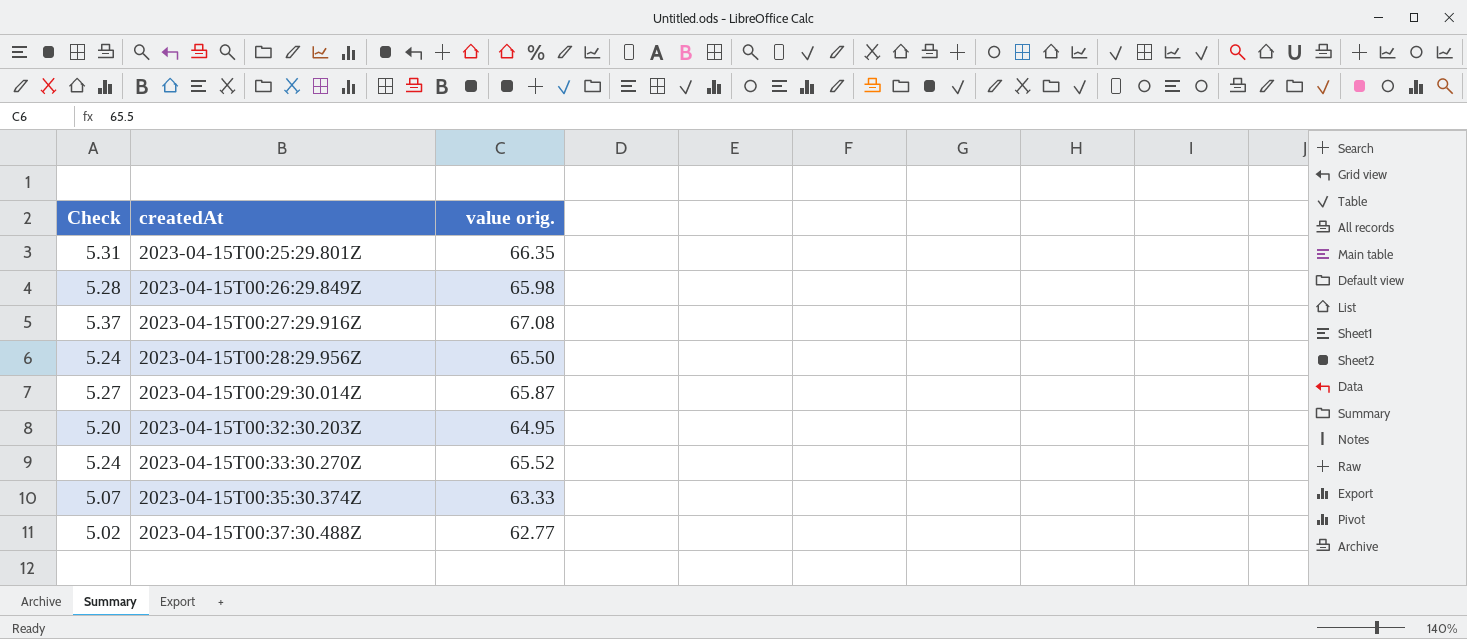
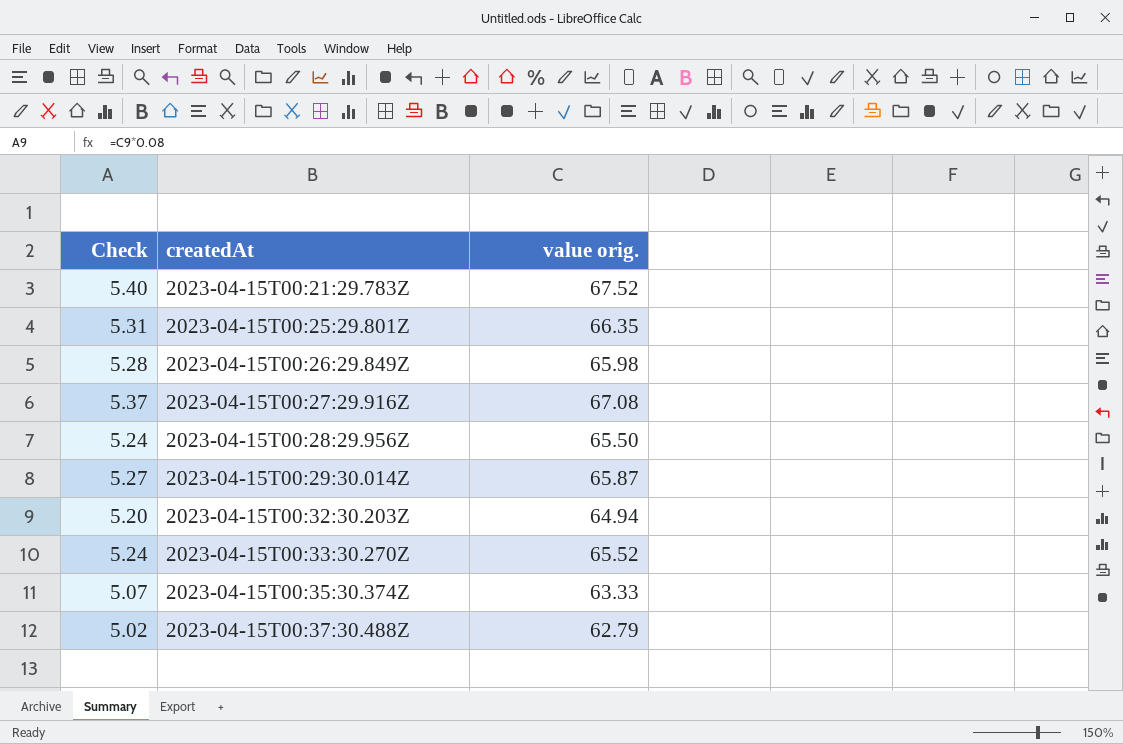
row 2023-04-15T00:21:29.783Z: none -> 5.40 | 67.52
2023-04-15T00:32:30.203Z | value orig.: 64.95 -> 64.94
2023-04-15T00:37:30.488Z | value orig.: 62.77 -> 62.79

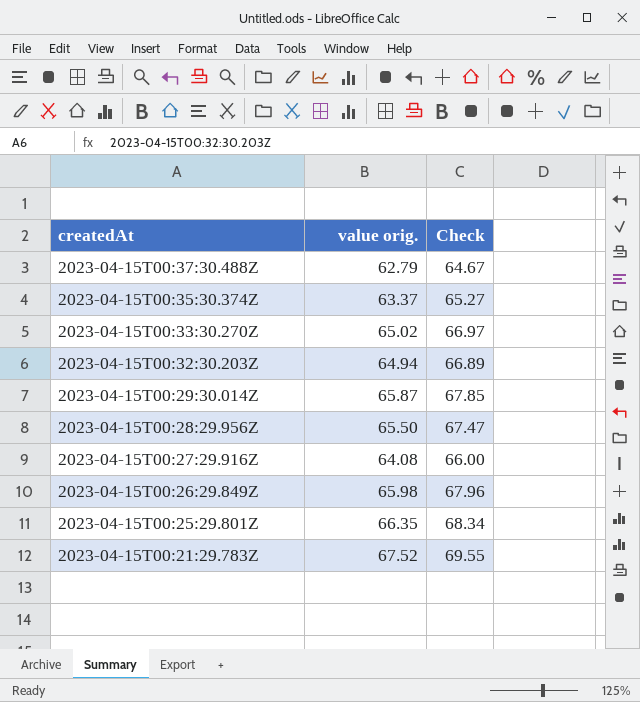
row order: createdAt ascending -> createdAt descending
column Check | formula: [value orig.] * 0.08 -> [value orig.] * 1.03
column Check | position: 1 -> 3
2023-04-15T00:35:30.374Z | value orig.: 63.33 -> 63.37
2023-04-15T00:33:30.270Z | value orig.: 65.52 -> 65.02
2023-04-15T00:27:29.916Z | value orig.: 67.08 -> 64.08

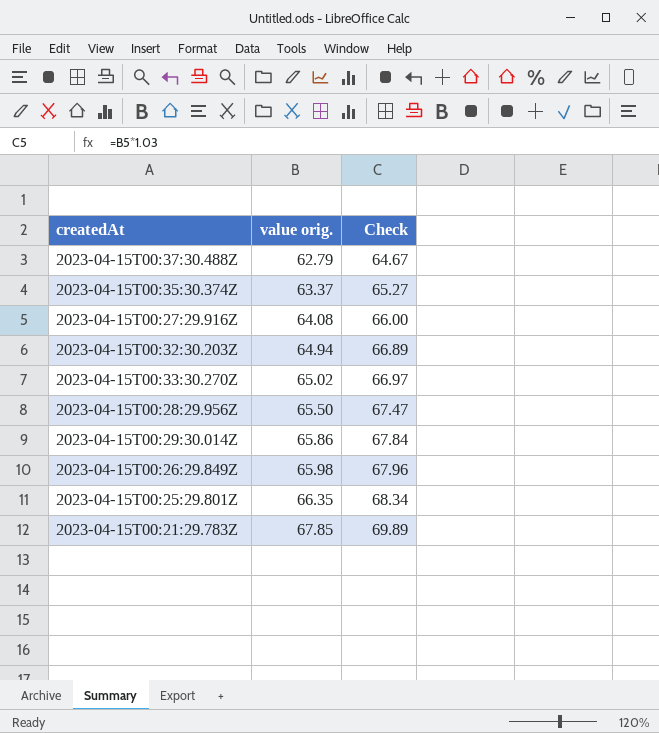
row order: createdAt descending -> value orig. ascending
2023-04-15T00:29:30.014Z | value orig.: 65.87 -> 65.86
2023-04-15T00:29:30.014Z | Check: 67.85 -> 67.84
2023-04-15T00:21:29.783Z | value orig.: 67.52 -> 67.85
2023-04-15T00:21:29.783Z | Check: 69.55 -> 69.89

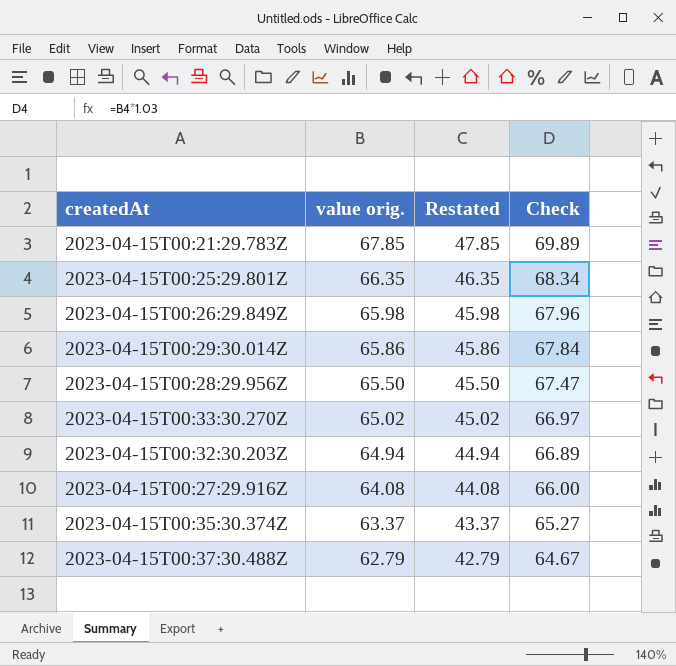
row order: value orig. ascending -> value orig. descending
column Restated | formula: none -> [value orig.] - 20

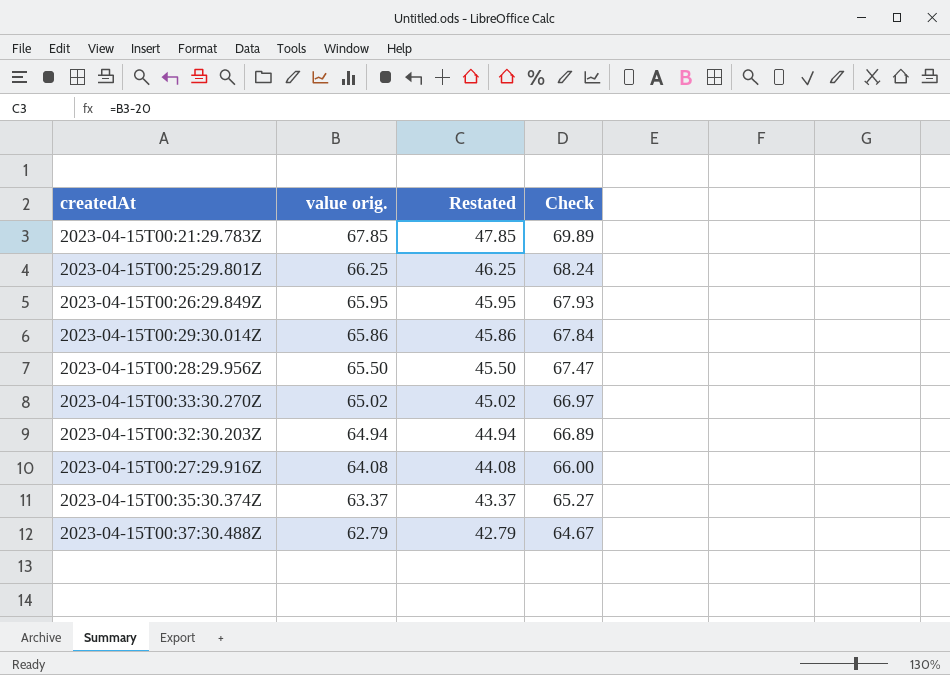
2023-04-15T00:25:29.801Z | value orig.: 66.35 -> 66.25
2023-04-15T00:25:29.801Z | Restated: 46.35 -> 46.25
2023-04-15T00:25:29.801Z | Check: 68.34 -> 68.24
2023-04-15T00:26:29.849Z | value orig.: 65.98 -> 65.95
2023-04-15T00:26:29.849Z | Restated: 45.98 -> 45.95
2023-04-15T00:26:29.849Z | Check: 67.96 -> 67.93

